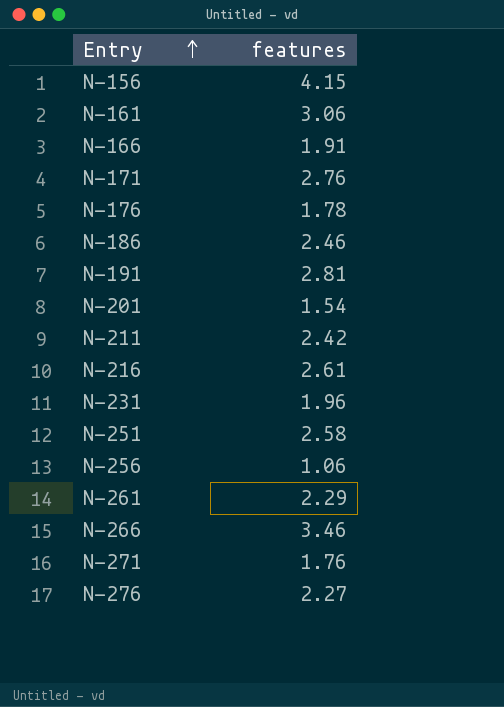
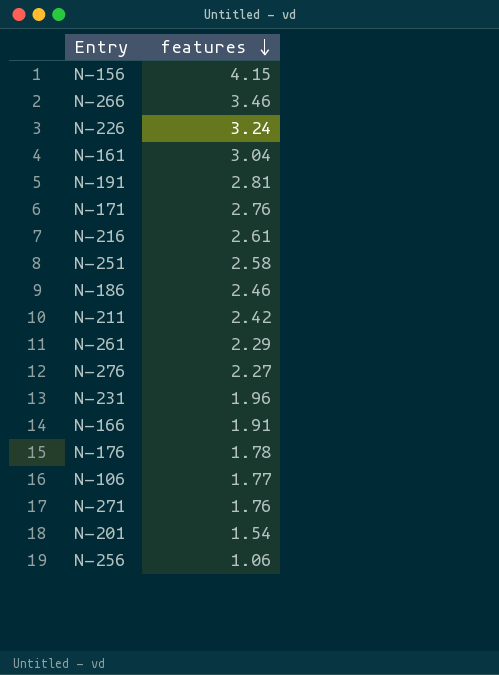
row order: Entry ascending -> features descending
row N-226: none -> 3.24
N-161 | features: 3.06 -> 3.04
row N-106: none -> 1.77

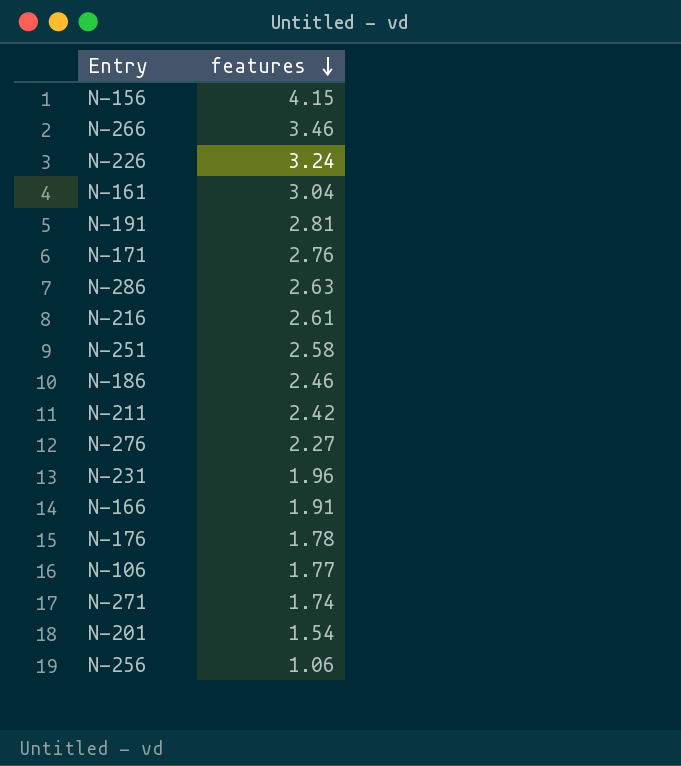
row N-261: 2.29 -> none
row N-286: none -> 2.63
N-271 | features: 1.76 -> 1.74

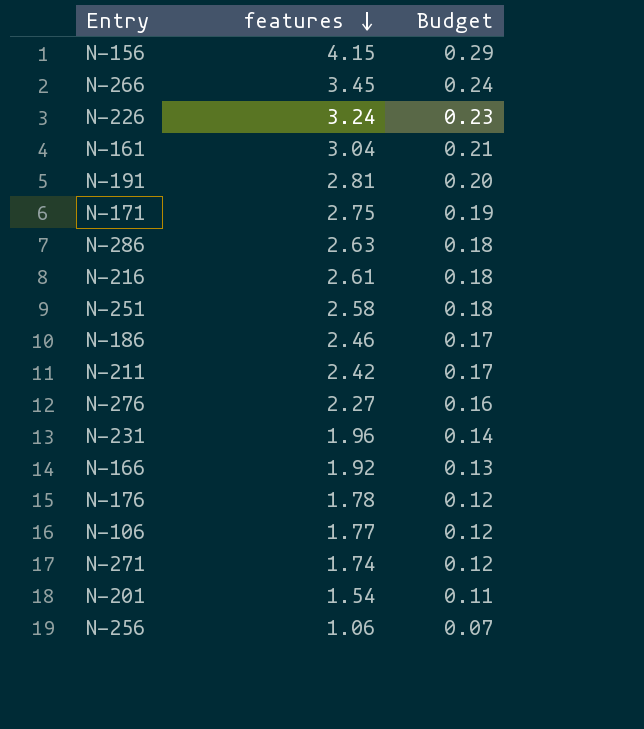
column Budget | formula: none -> [features] * 0.07
N-266 | features: 3.46 -> 3.45
N-171 | features: 2.76 -> 2.75
N-166 | features: 1.91 -> 1.92

